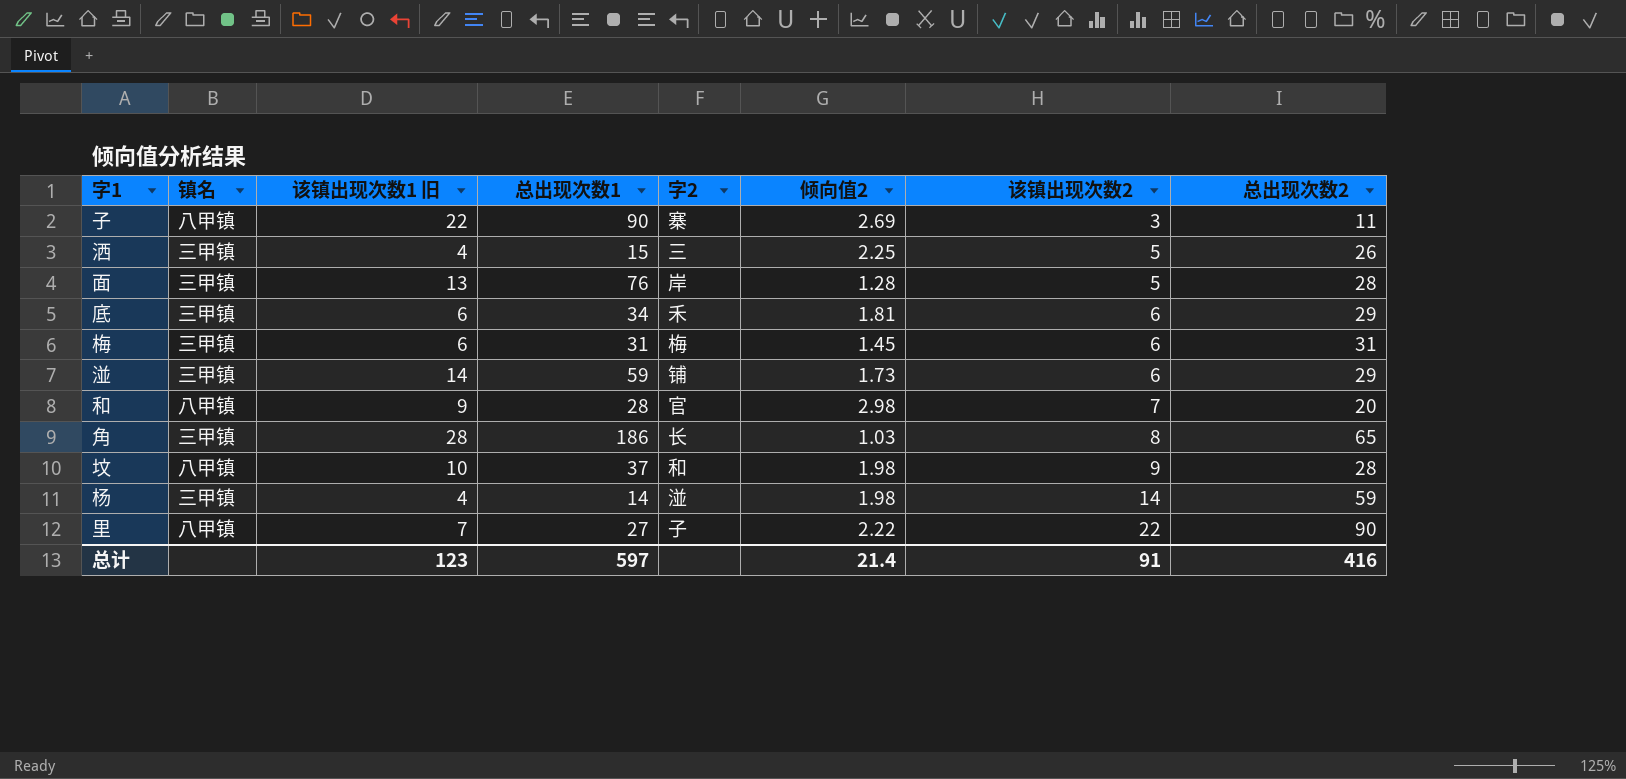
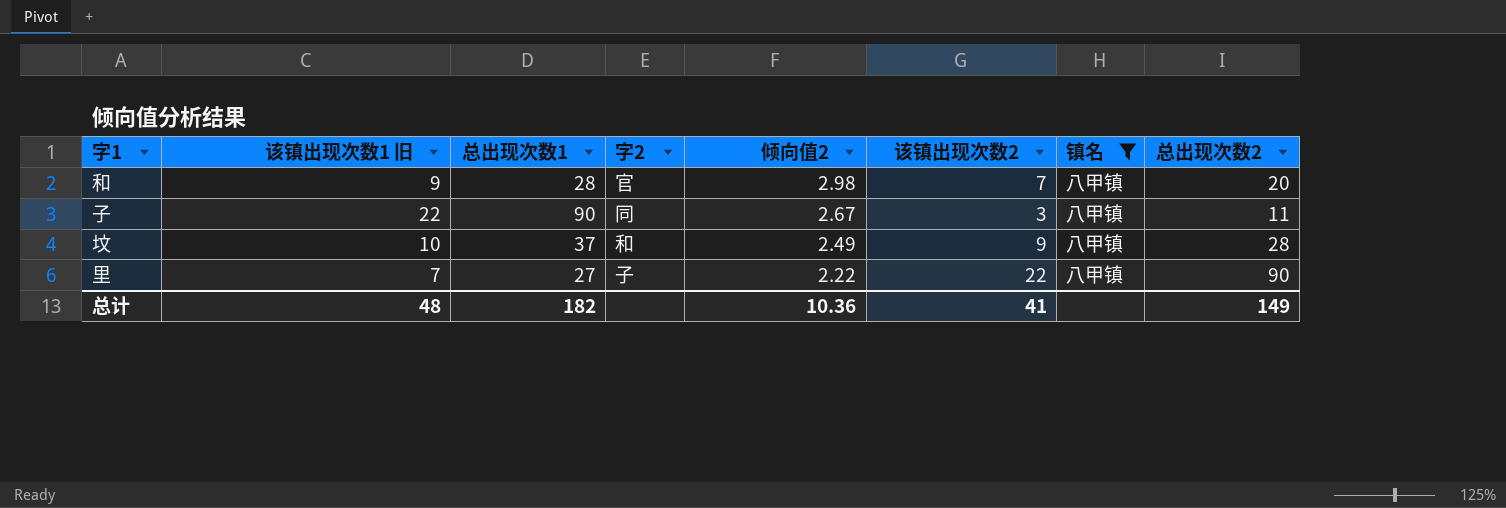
filter: none -> 镇名 = 八甲镇
row order: 该镇出现次数2 ascending -> 倾向值2 descending
column 镇名 | position: 2 -> 7
子 | 字2: 寨 -> 同
子 | 倾向值2: 2.69 -> 2.67
坟 | 倾向值2: 1.98 -> 2.49
总计 | 该镇出现次数1 旧: 123 -> 48
总计 | 总出现次数1: 597 -> 182
总计 | 倾向值2: 21.4 -> 10.36
总计 | 该镇出现次数2: 91 -> 41
总计 | 总出现次数2: 416 -> 149

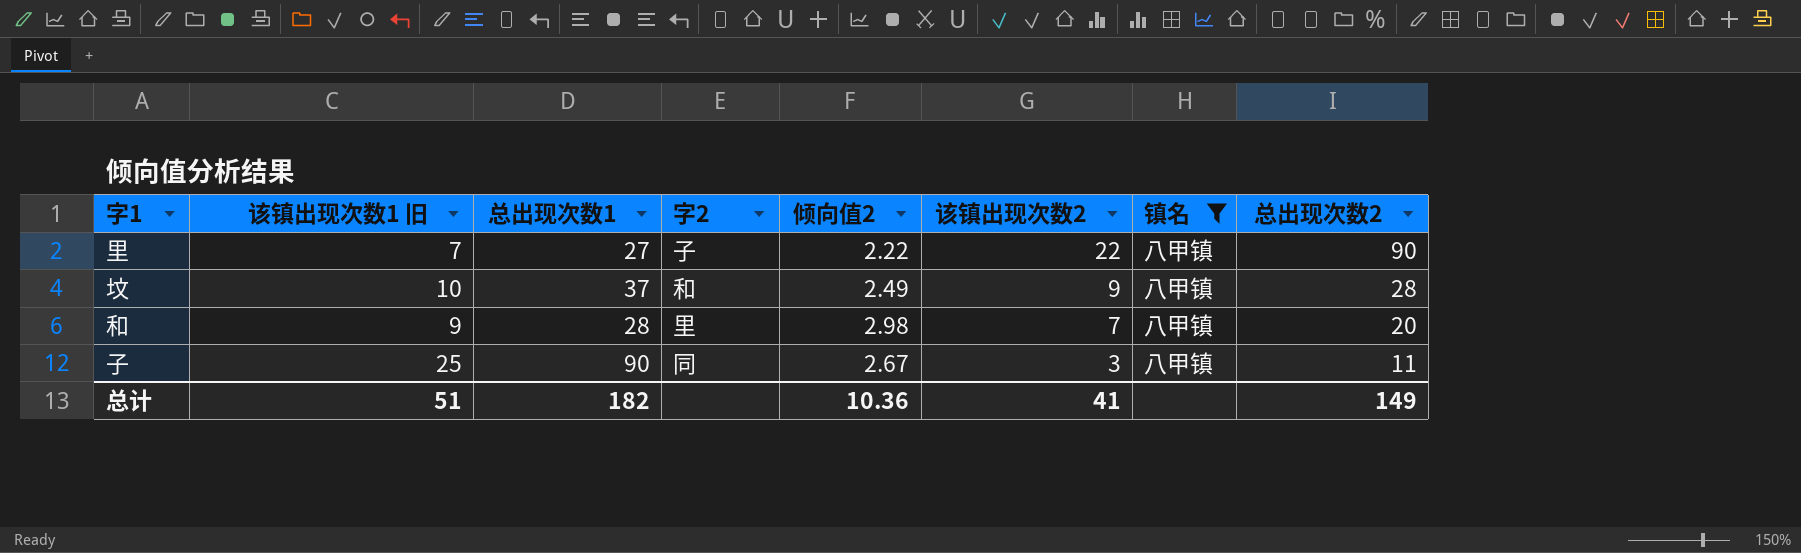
row order: 倾向值2 descending -> 该镇出现次数2 descending
和 | 字2: 官 -> 里
子 | 该镇出现次数1 旧: 22 -> 25
总计 | 该镇出现次数1 旧: 48 -> 51

